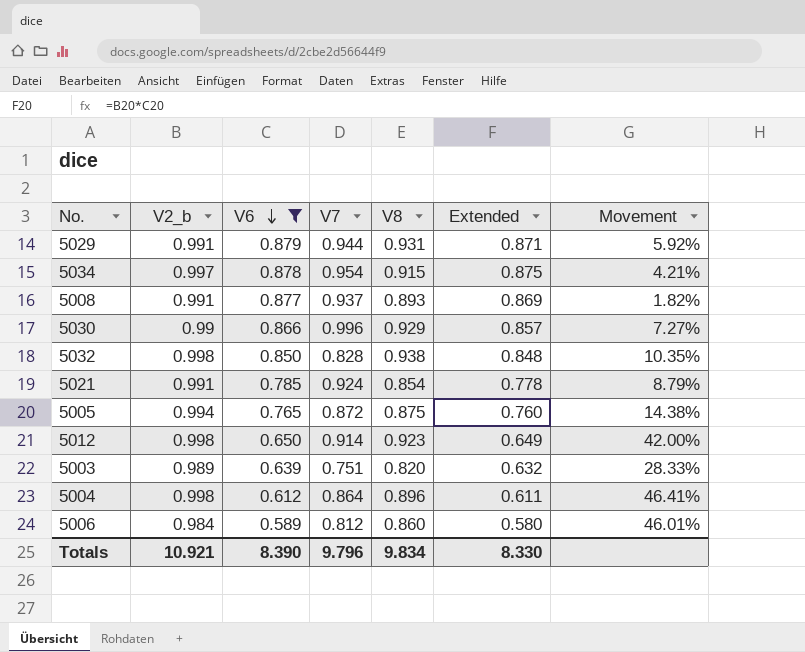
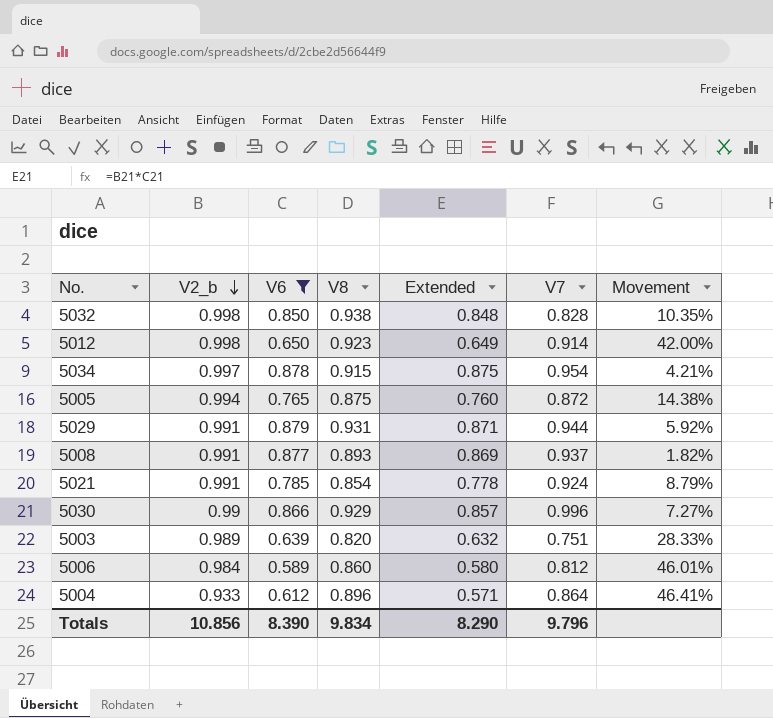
row order: V6 descending -> V2_b descending
column V7 | position: 4 -> 6
5004 | V2_b: 0.998 -> 0.933
5004 | Extended: 0.611 -> 0.571
Totals | V2_b: 10.921 -> 10.856
Totals | Extended: 8.330 -> 8.290

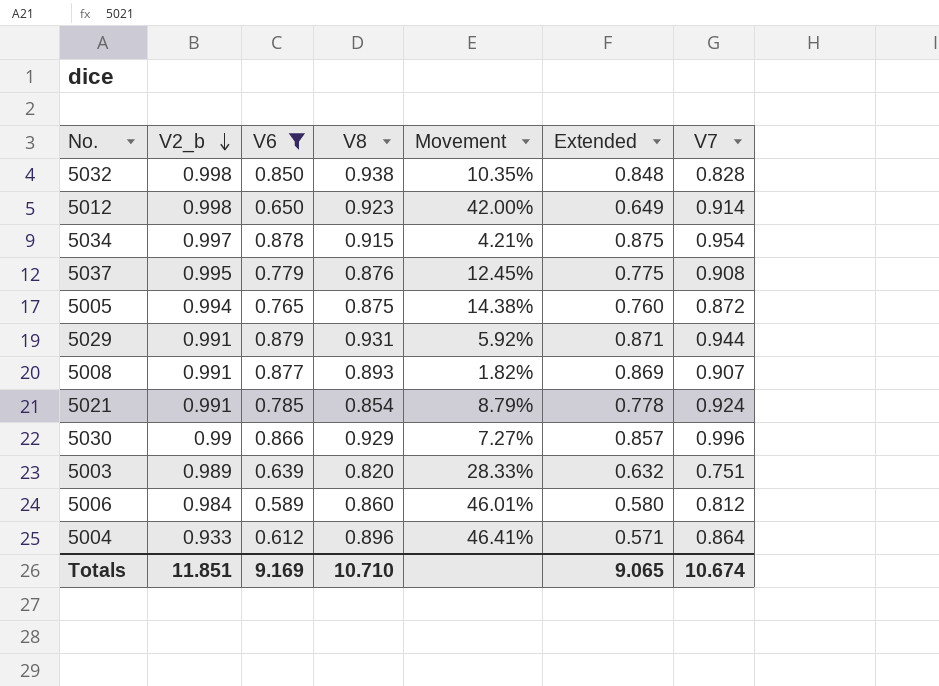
column Movement | position: 7 -> 5
row 5037: none -> 0.995 | 0.779 | 0.876 | 12.45% | 0.775 | 0.908
5008 | V7: 0.937 -> 0.907
Totals | V2_b: 10.856 -> 11.851
Totals | V6: 8.390 -> 9.169
Totals | V8: 9.834 -> 10.710
Totals | Extended: 8.290 -> 9.065
Totals | V7: 9.796 -> 10.674

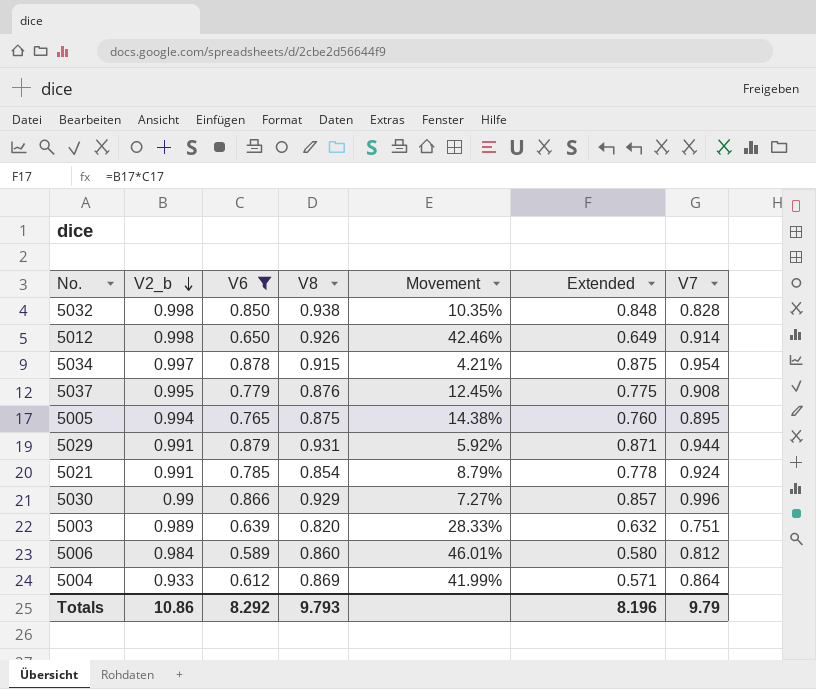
row 5008: 0.991 | 0.877 | 0.893 | 1.82% | 0.869 | 0.907 -> none
5012 | V8: 0.923 -> 0.926
5012 | Movement: 42.00% -> 42.46%
5005 | V7: 0.872 -> 0.895
5004 | V8: 0.896 -> 0.869
5004 | Movement: 46.41% -> 41.99%
Totals | V2_b: 11.851 -> 10.86
Totals | V6: 9.169 -> 8.292
Totals | V8: 10.710 -> 9.793
Totals | Extended: 9.065 -> 8.196
Totals | V7: 10.674 -> 9.79

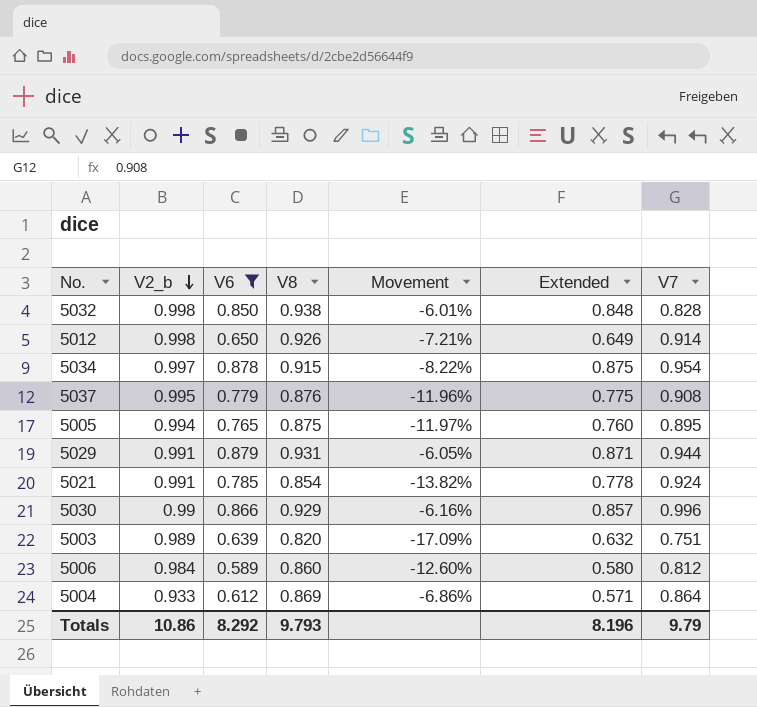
column Movement | formula: ([V8] - [V6]) / [V6] -> ([V8] - [V2_b]) / [V2_b]

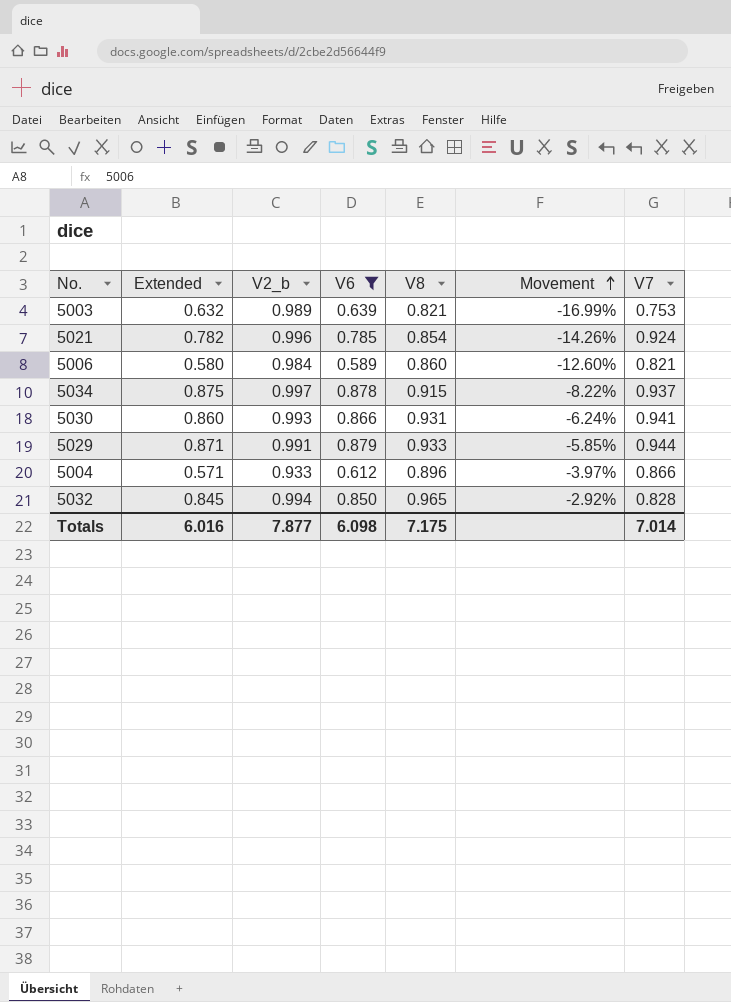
row order: V2_b descending -> Movement ascending
column Extended | position: 6 -> 2
row 5012: 0.998 | 0.650 | 0.926 | -7.21% | 0.649 | 0.914 -> none
row 5037: 0.995 | 0.779 | 0.876 | -11.96% | 0.775 | 0.908 -> none
row 5005: 0.994 | 0.765 | 0.875 | -11.97% | 0.760 | 0.895 -> none
5003 | V8: 0.820 -> 0.821
5003 | Movement: -17.09% -> -16.99%
5003 | V7: 0.751 -> 0.753
5021 | Extended: 0.778 -> 0.782
5021 | V2_b: 0.991 -> 0.996
5021 | Movement: -13.82% -> -14.26%
5006 | V7: 0.812 -> 0.821
5034 | V7: 0.954 -> 0.937
5030 | Extended: 0.857 -> 0.860
5030 | V2_b: 0.99 -> 0.993
5030 | V8: 0.929 -> 0.931
5030 | Movement: -6.16% -> -6.24%
5030 | V7: 0.996 -> 0.941
5029 | V8: 0.931 -> 0.933
5029 | Movement: -6.05% -> -5.85%
5004 | V8: 0.869 -> 0.896
5004 | Movement: -6.86% -> -3.97%
5004 | V7: 0.864 -> 0.866
5032 | Extended: 0.848 -> 0.845
5032 | V2_b: 0.998 -> 0.994
5032 | V8: 0.938 -> 0.965
5032 | Movement: -6.01% -> -2.92%
Totals | Extended: 8.196 -> 6.016
Totals | V2_b: 10.86 -> 7.877
Totals | V6: 8.292 -> 6.098
Totals | V8: 9.793 -> 7.175
Totals | V7: 9.79 -> 7.014

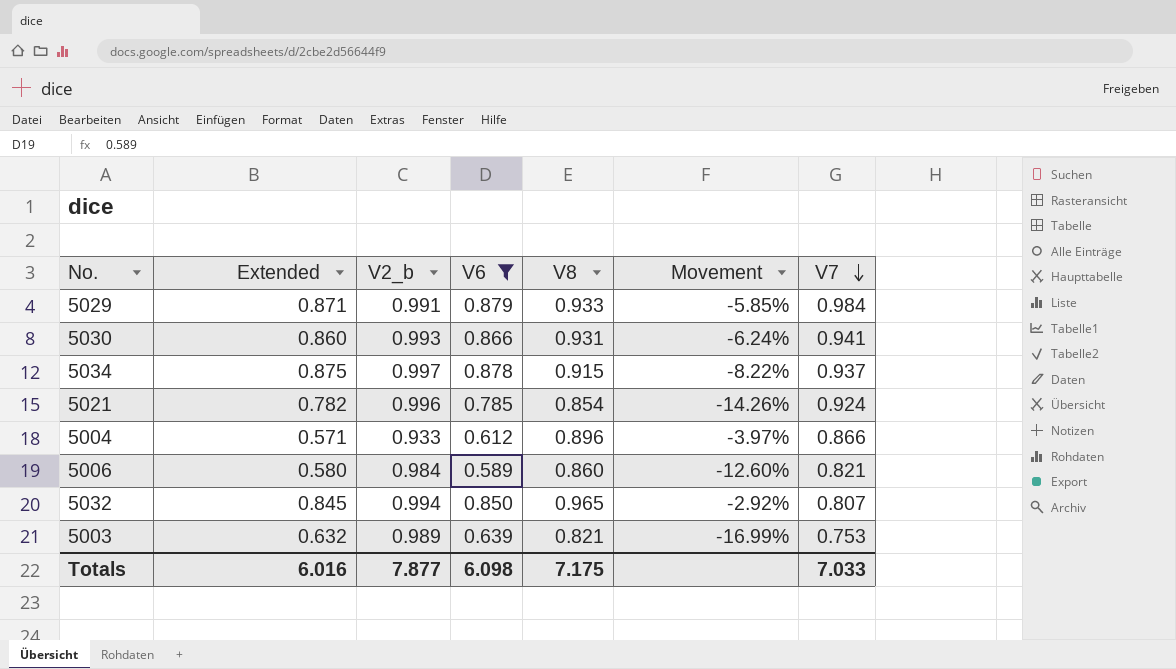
row order: Movement ascending -> V7 descending
5029 | V7: 0.944 -> 0.984
5032 | V7: 0.828 -> 0.807
Totals | V7: 7.014 -> 7.033

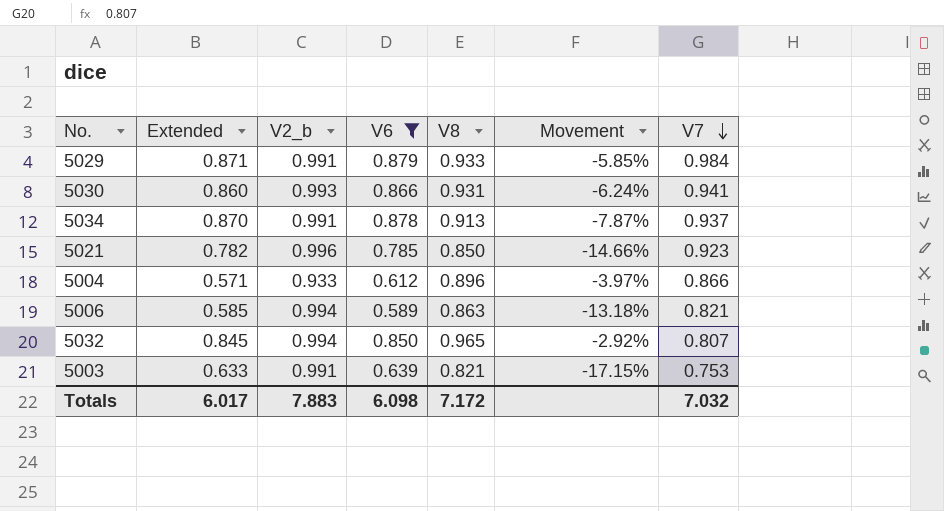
5034 | Extended: 0.875 -> 0.870
5034 | V2_b: 0.997 -> 0.991
5034 | V8: 0.915 -> 0.913
5034 | Movement: -8.22% -> -7.87%
5021 | V8: 0.854 -> 0.850
5021 | Movement: -14.26% -> -14.66%
5021 | V7: 0.924 -> 0.923
5006 | Extended: 0.580 -> 0.585
5006 | V2_b: 0.984 -> 0.994
5006 | V8: 0.860 -> 0.863
5006 | Movement: -12.60% -> -13.18%
5003 | Extended: 0.632 -> 0.633
5003 | V2_b: 0.989 -> 0.991
5003 | Movement: -16.99% -> -17.15%
Totals | Extended: 6.016 -> 6.017
Totals | V2_b: 7.877 -> 7.883
Totals | V8: 7.175 -> 7.172
Totals | V7: 7.033 -> 7.032

